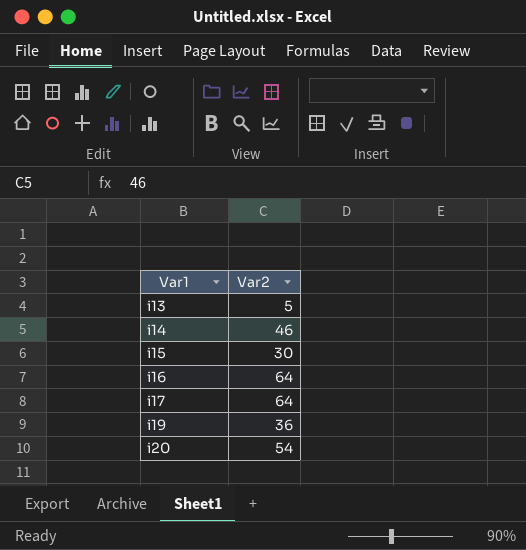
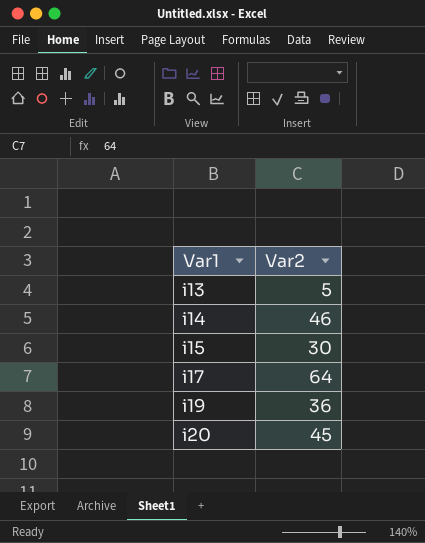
row i16: 64 -> none
i20 | Var2: 54 -> 45

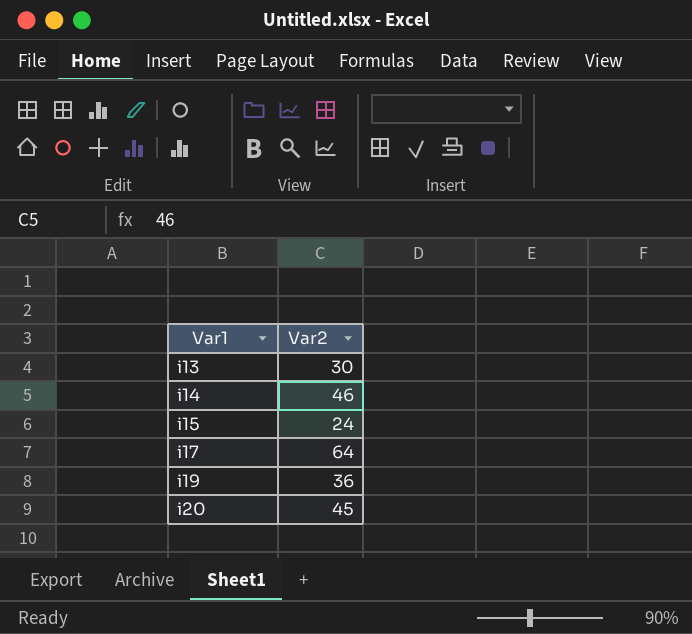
i13 | Var2: 5 -> 30
i15 | Var2: 30 -> 24

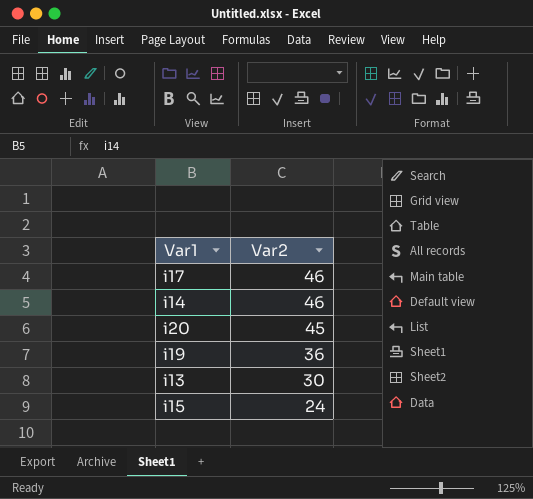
row order: Var1 ascending -> Var2 descending
i17 | Var2: 64 -> 46

